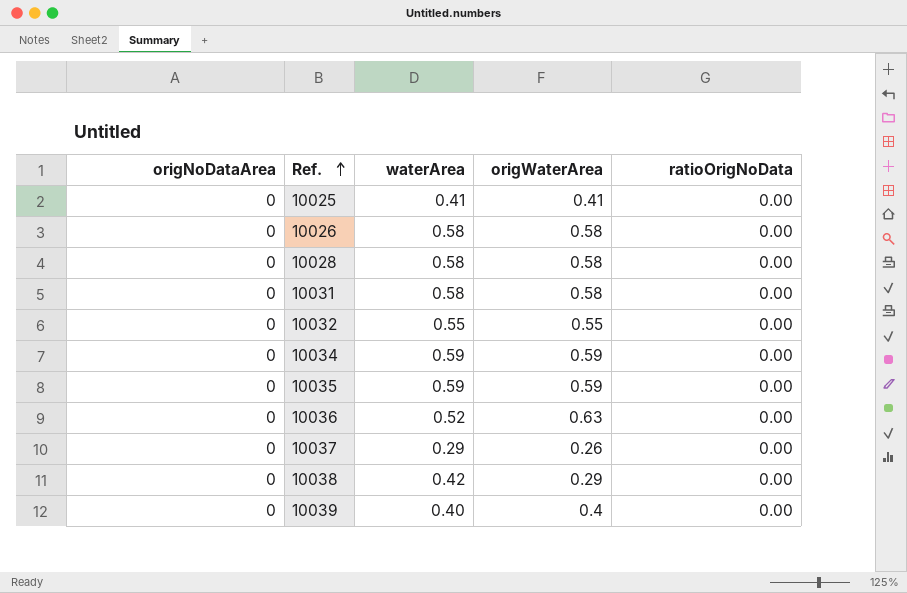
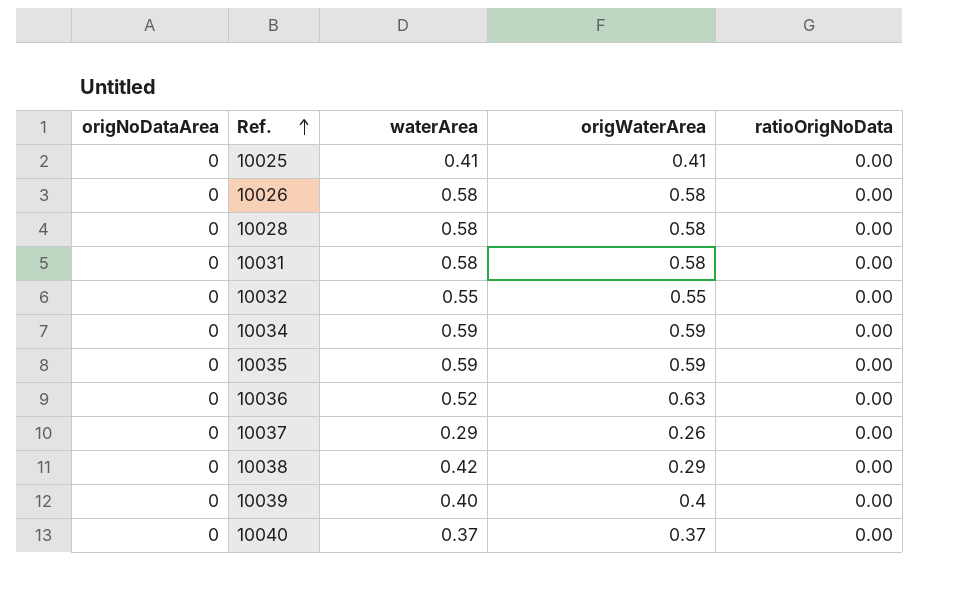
row 10040: none -> 0 | 0.37 | 0.37 | 0.00

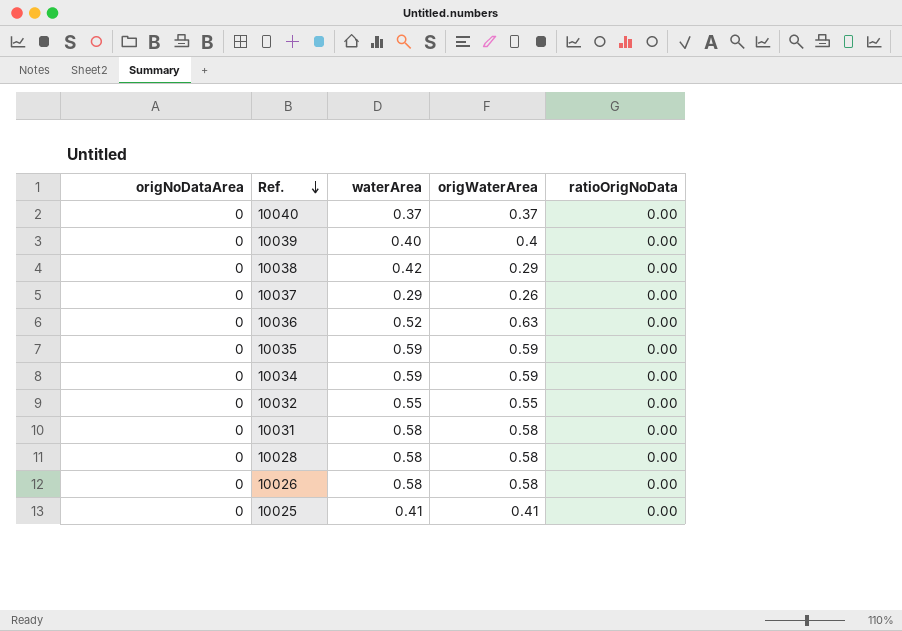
row order: Ref. ascending -> Ref. descending

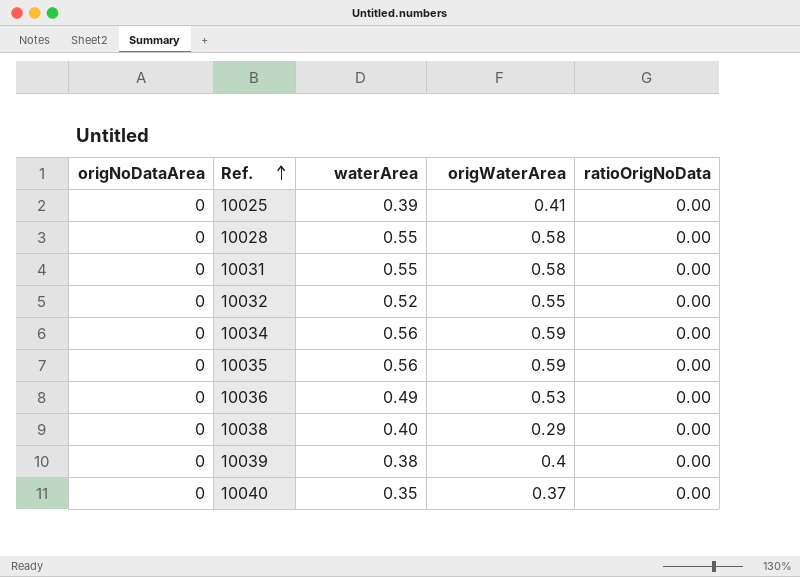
row order: Ref. descending -> Ref. ascending
row 10037: 0 | 0.29 | 0.26 | 0.00 -> none
row 10026: 0 | 0.58 | 0.58 | 0.00 -> none
10025 | waterArea: 0.41 -> 0.39
10028 | waterArea: 0.58 -> 0.55
10031 | waterArea: 0.58 -> 0.55
10032 | waterArea: 0.55 -> 0.52
10034 | waterArea: 0.59 -> 0.56
10035 | waterArea: 0.59 -> 0.56
10036 | waterArea: 0.52 -> 0.49
10036 | origWaterArea: 0.63 -> 0.53
10038 | waterArea: 0.42 -> 0.40
10039 | waterArea: 0.40 -> 0.38
10040 | waterArea: 0.37 -> 0.35

